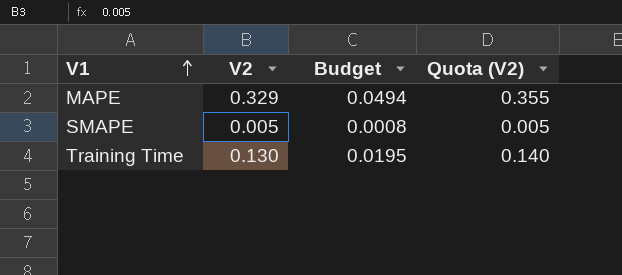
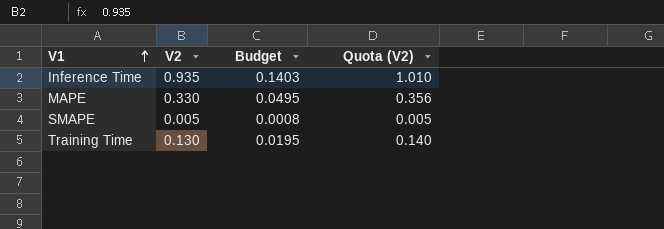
row Inference Time: none -> 0.935 | 0.1403 | 1.010
MAPE | V2: 0.329 -> 0.330
MAPE | Budget: 0.0494 -> 0.0495
MAPE | Quota (V2): 0.355 -> 0.356

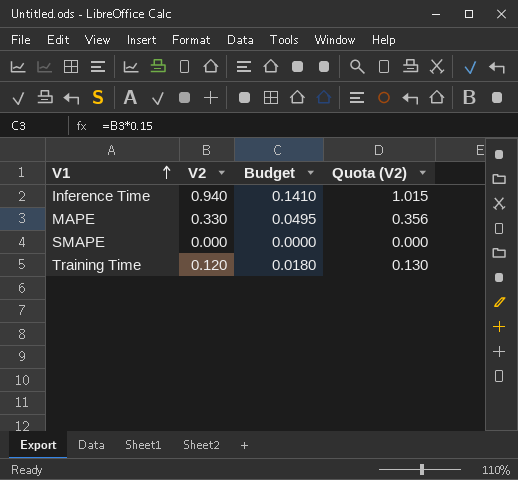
Inference Time | V2: 0.935 -> 0.940
Inference Time | Budget: 0.1403 -> 0.1410
Inference Time | Quota (V2): 1.010 -> 1.015
SMAPE | V2: 0.005 -> 0.000
SMAPE | Budget: 0.0008 -> 0.0000
SMAPE | Quota (V2): 0.005 -> 0.000
Training Time | V2: 0.130 -> 0.120
Training Time | Budget: 0.0195 -> 0.0180
Training Time | Quota (V2): 0.140 -> 0.130

